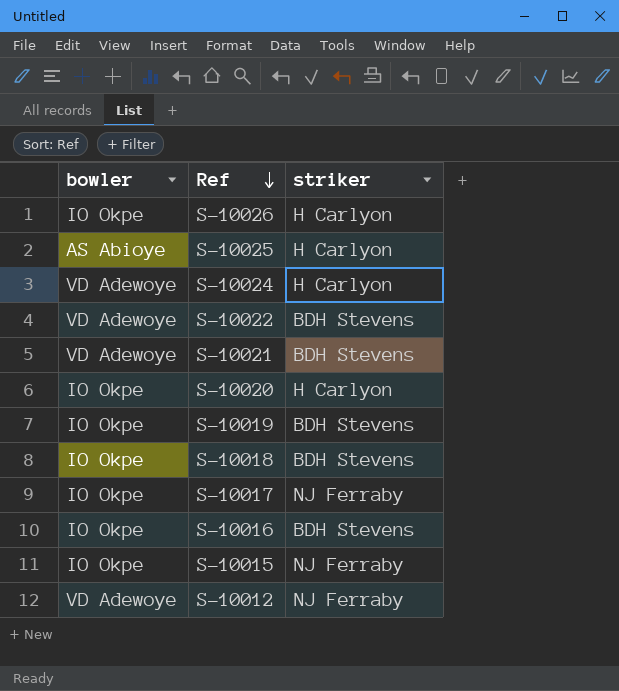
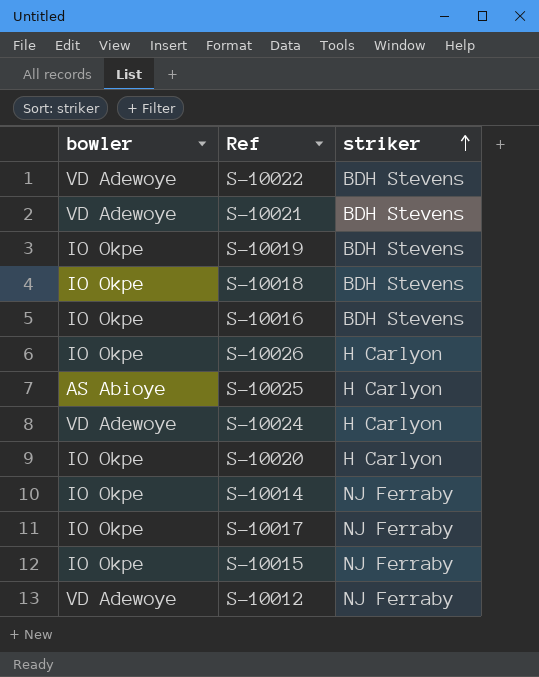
row order: Ref descending -> striker ascending
row S-10014: none -> IO Okpe | NJ Ferraby

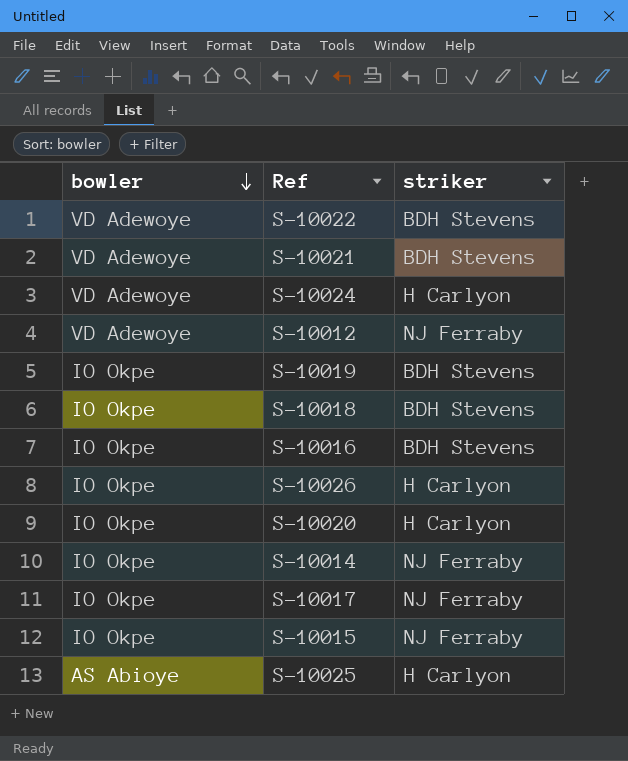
row order: striker ascending -> bowler descending

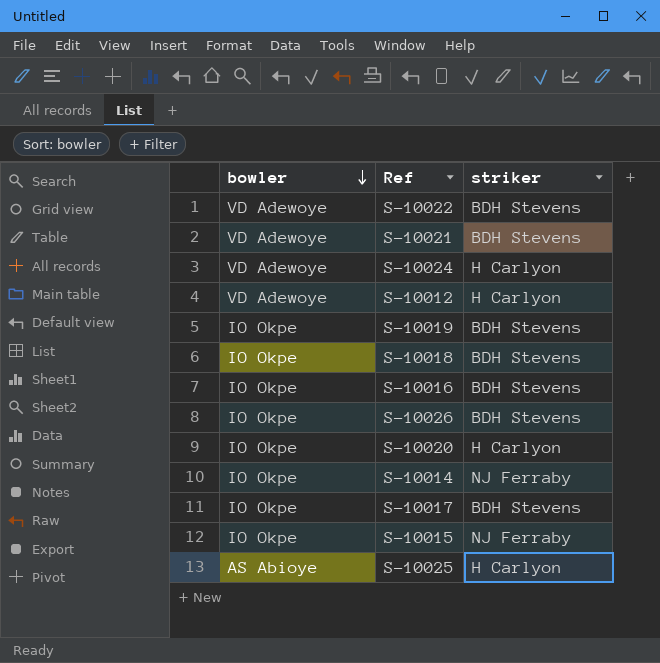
S-10012 | striker: NJ Ferraby -> H Carlyon
S-10026 | striker: H Carlyon -> BDH Stevens
S-10017 | striker: NJ Ferraby -> BDH Stevens

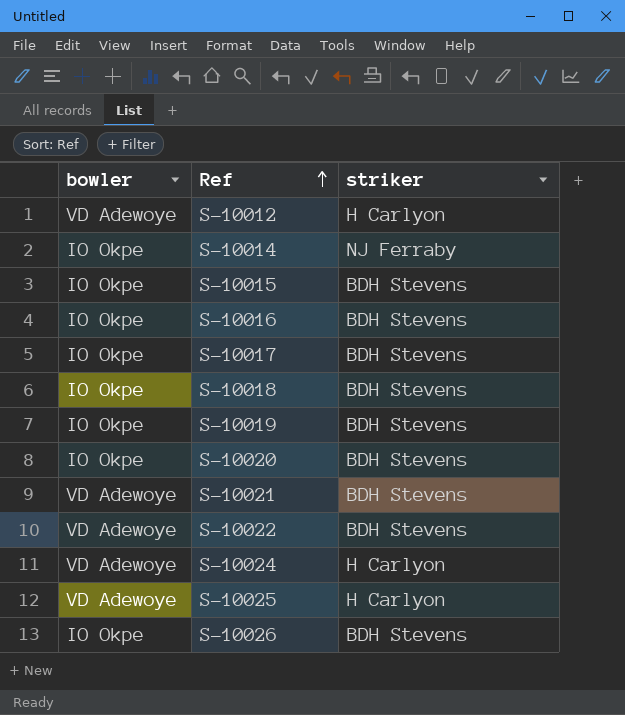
row order: bowler descending -> Ref ascending
S-10015 | striker: NJ Ferraby -> BDH Stevens
S-10020 | striker: H Carlyon -> BDH Stevens
S-10025 | bowler: AS Abioye -> VD Adewoye

